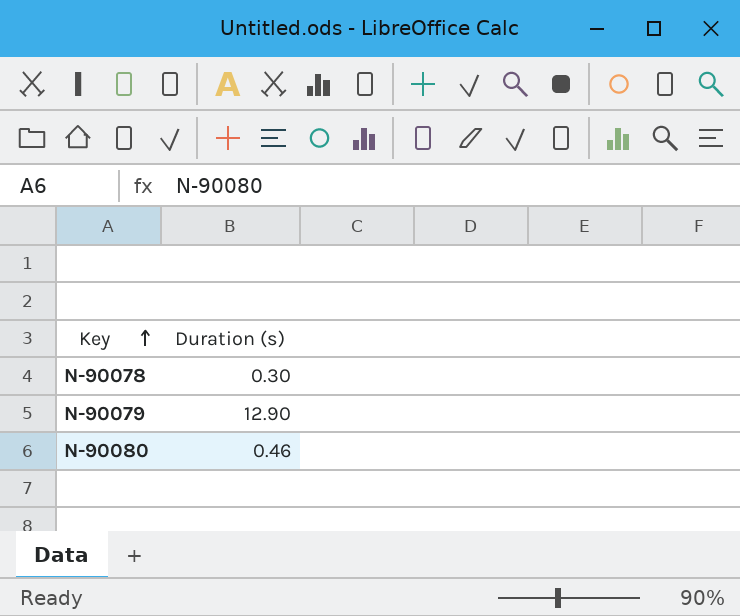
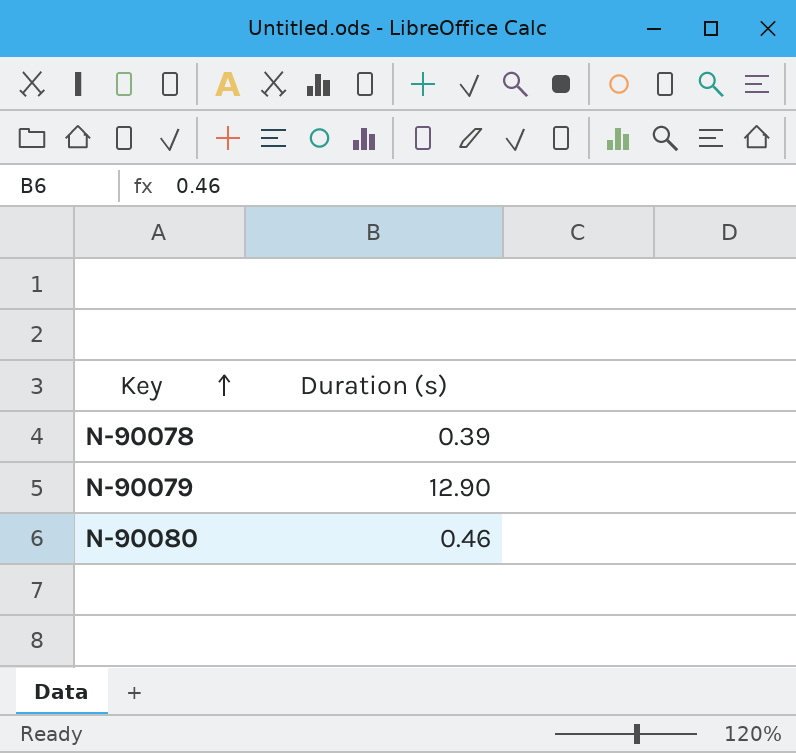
N-90078 | Duration (s): 0.30 -> 0.39

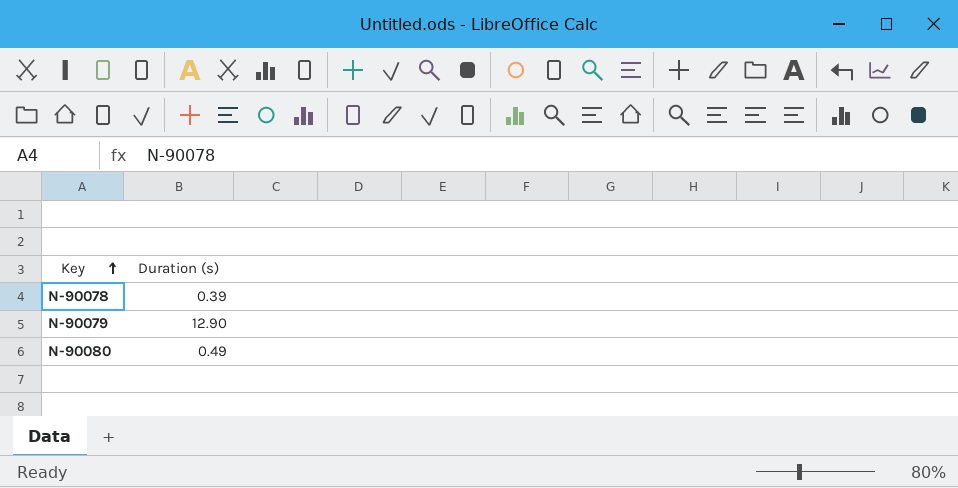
N-90080 | Duration (s): 0.46 -> 0.49

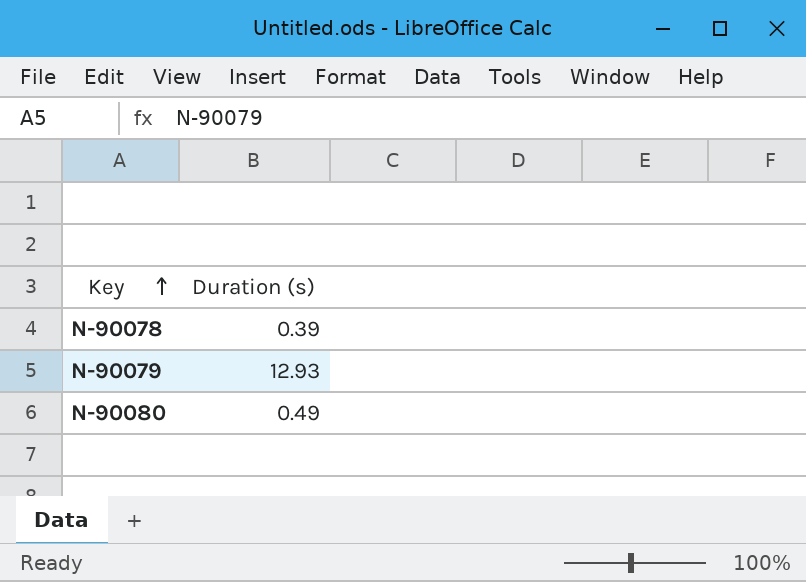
N-90079 | Duration (s): 12.90 -> 12.93

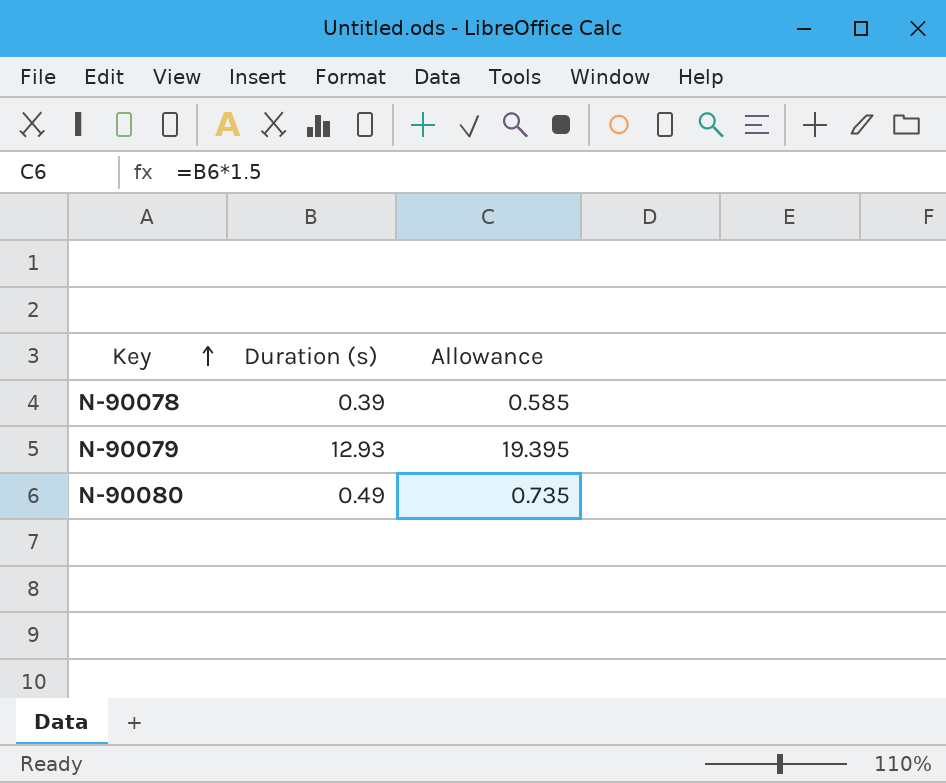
column Allowance | formula: none -> [Duration (s)] * 1.5

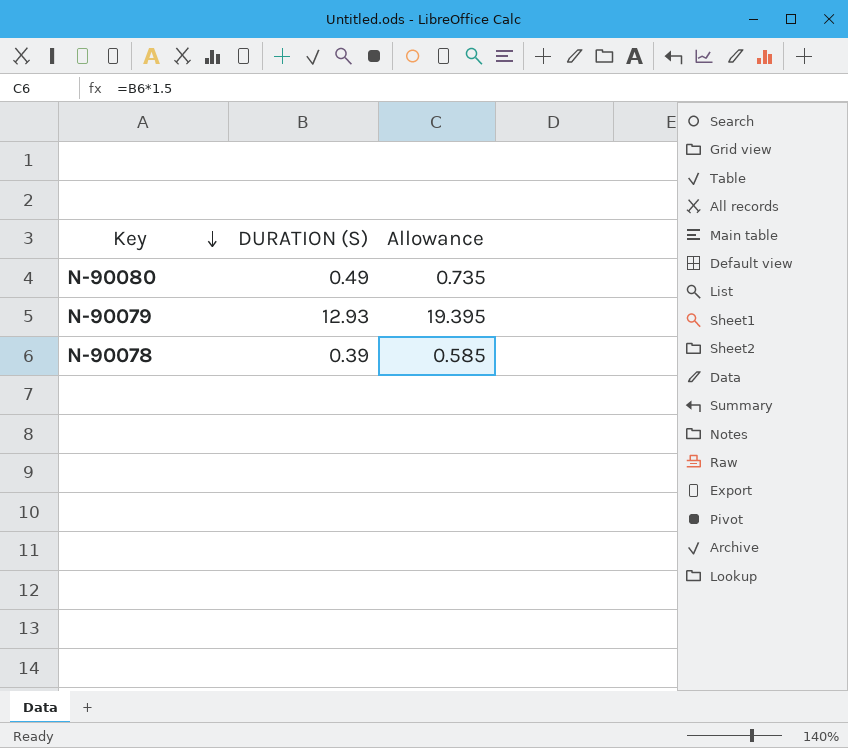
row order: Key ascending -> Key descending
column name: Duration (s) -> DURATION (S)

